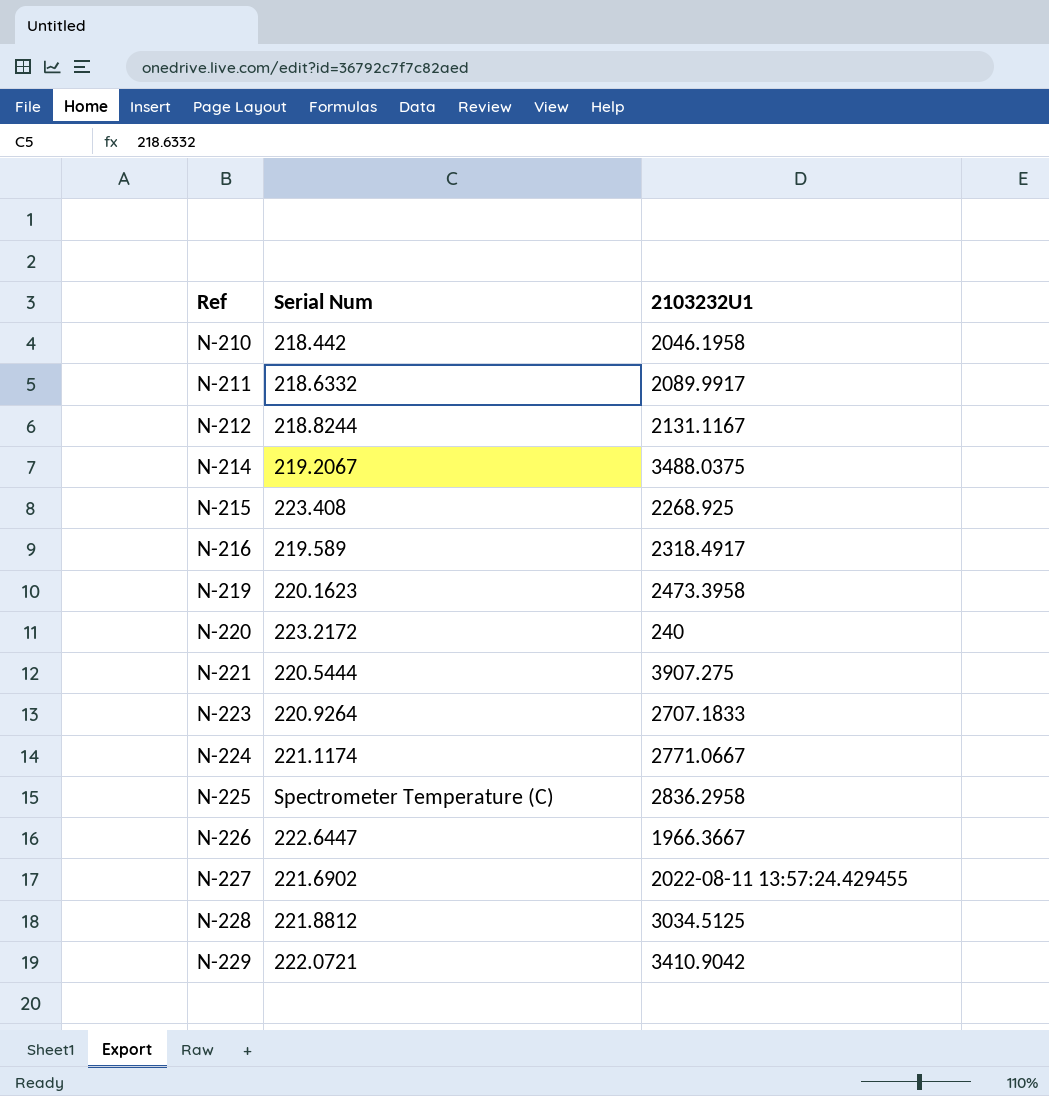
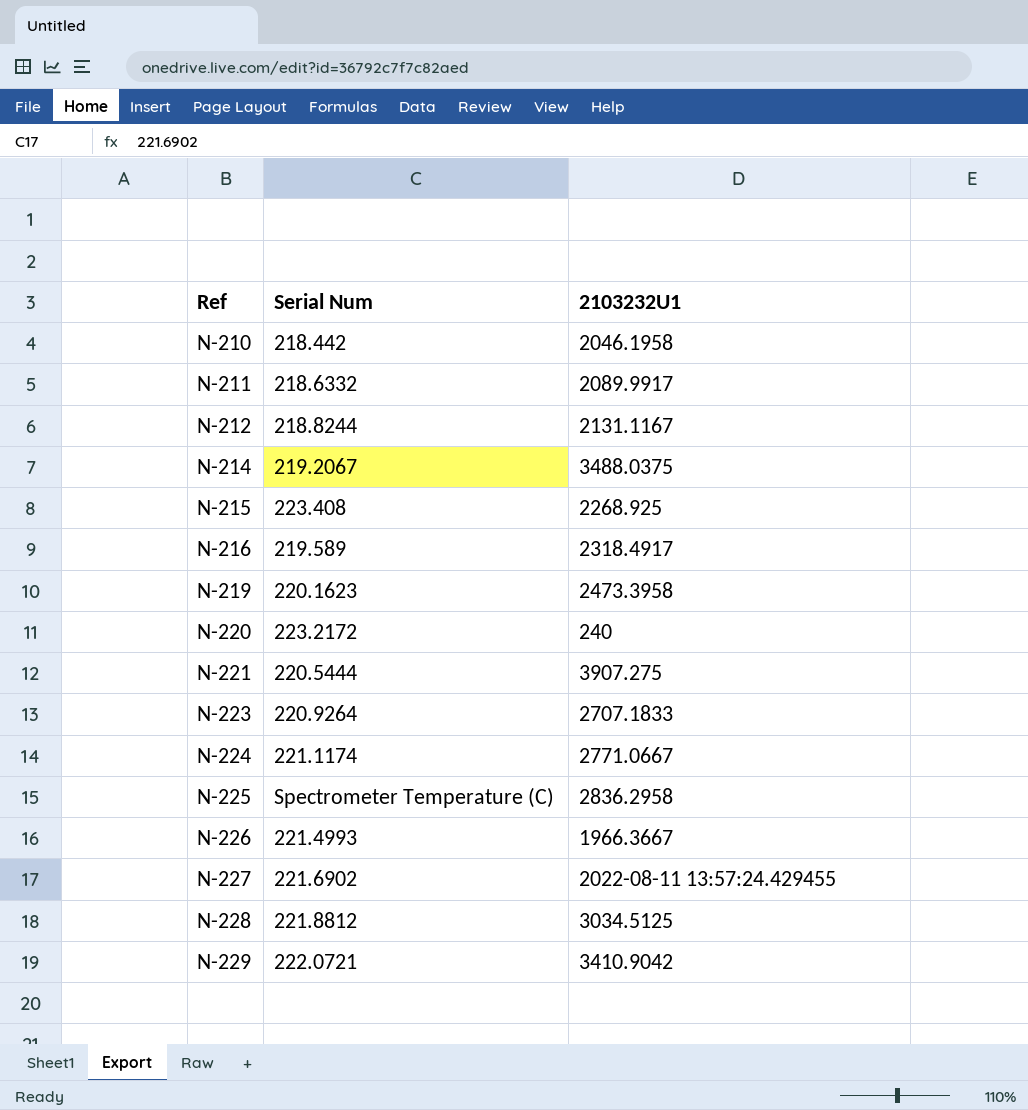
N-226 | Serial Num: 222.6447 -> 221.4993

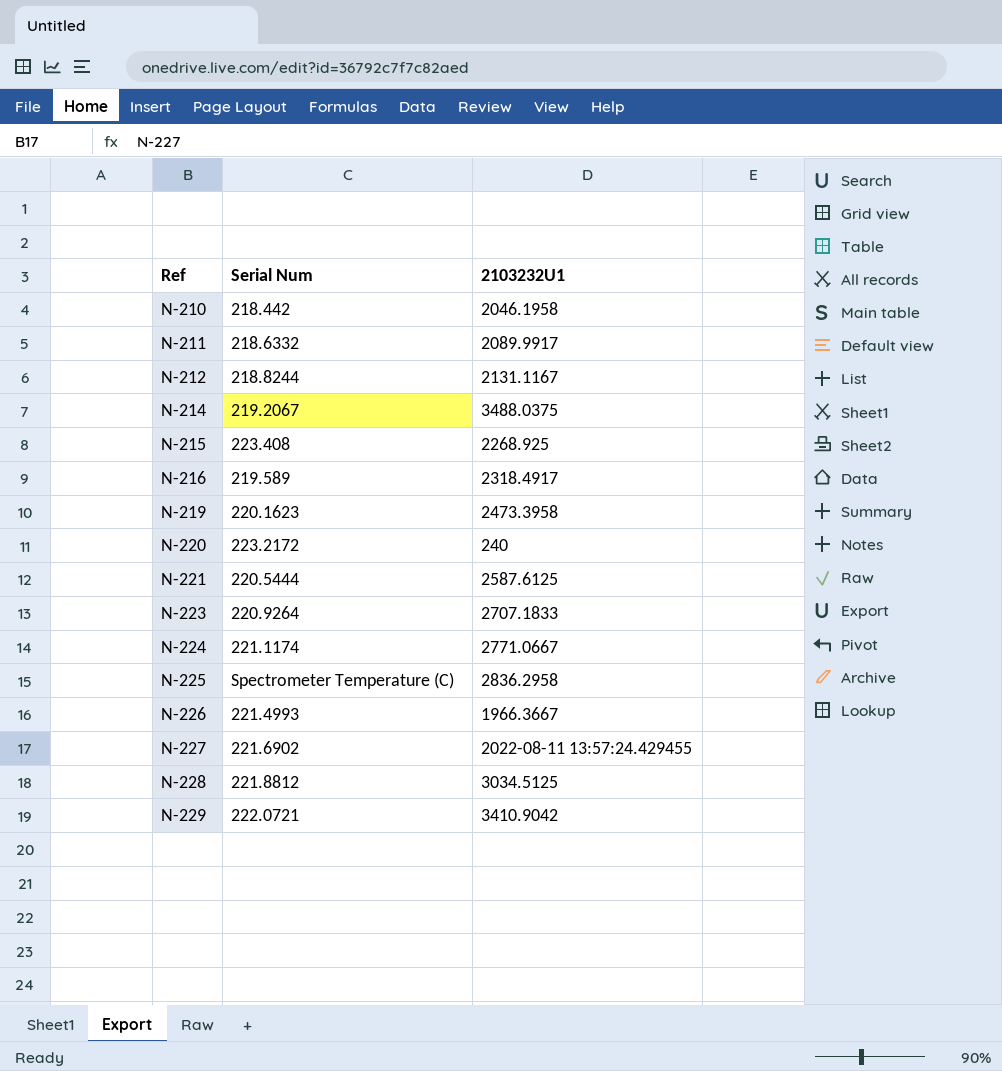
N-221 | 2103232U1: 3907.275 -> 2587.6125

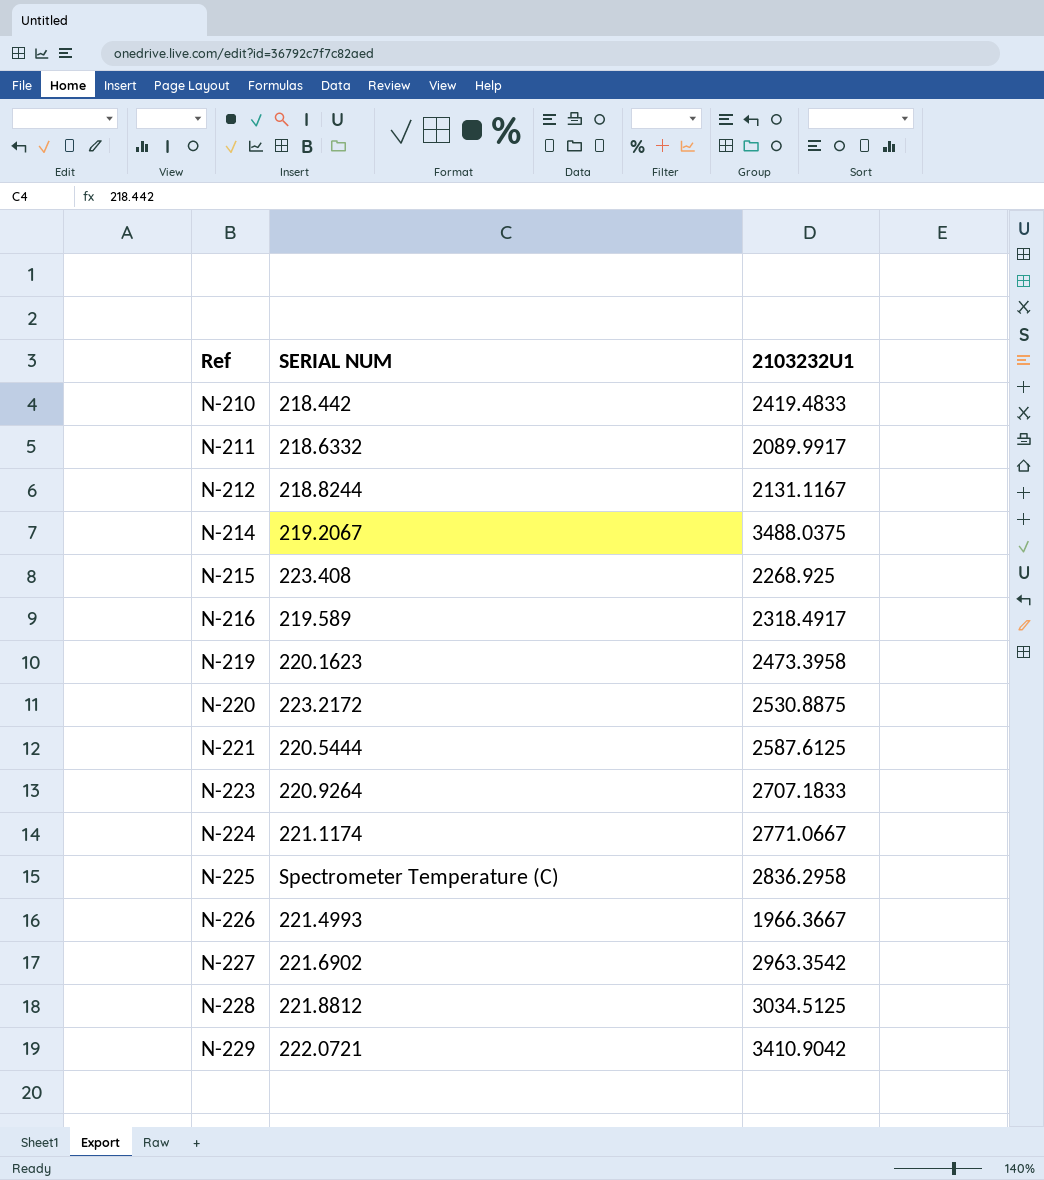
column name: Serial Num -> SERIAL NUM
N-210 | 2103232U1: 2046.1958 -> 2419.4833
N-220 | 2103232U1: 240 -> 2530.8875
N-227 | 2103232U1: 2022-08-11 13:57:24.429455 -> 2963.3542

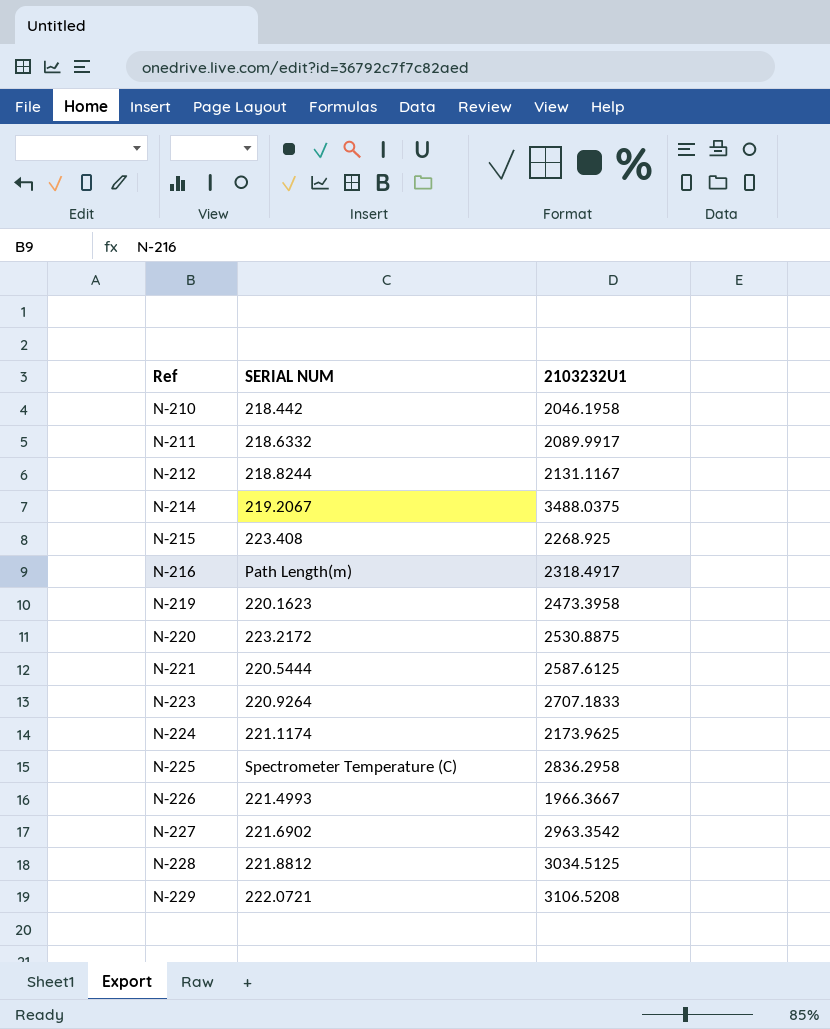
N-210 | 2103232U1: 2419.4833 -> 2046.1958
N-216 | SERIAL NUM: 219.589 -> Path Length(m)
N-224 | 2103232U1: 2771.0667 -> 2173.9625
N-229 | 2103232U1: 3410.9042 -> 3106.5208

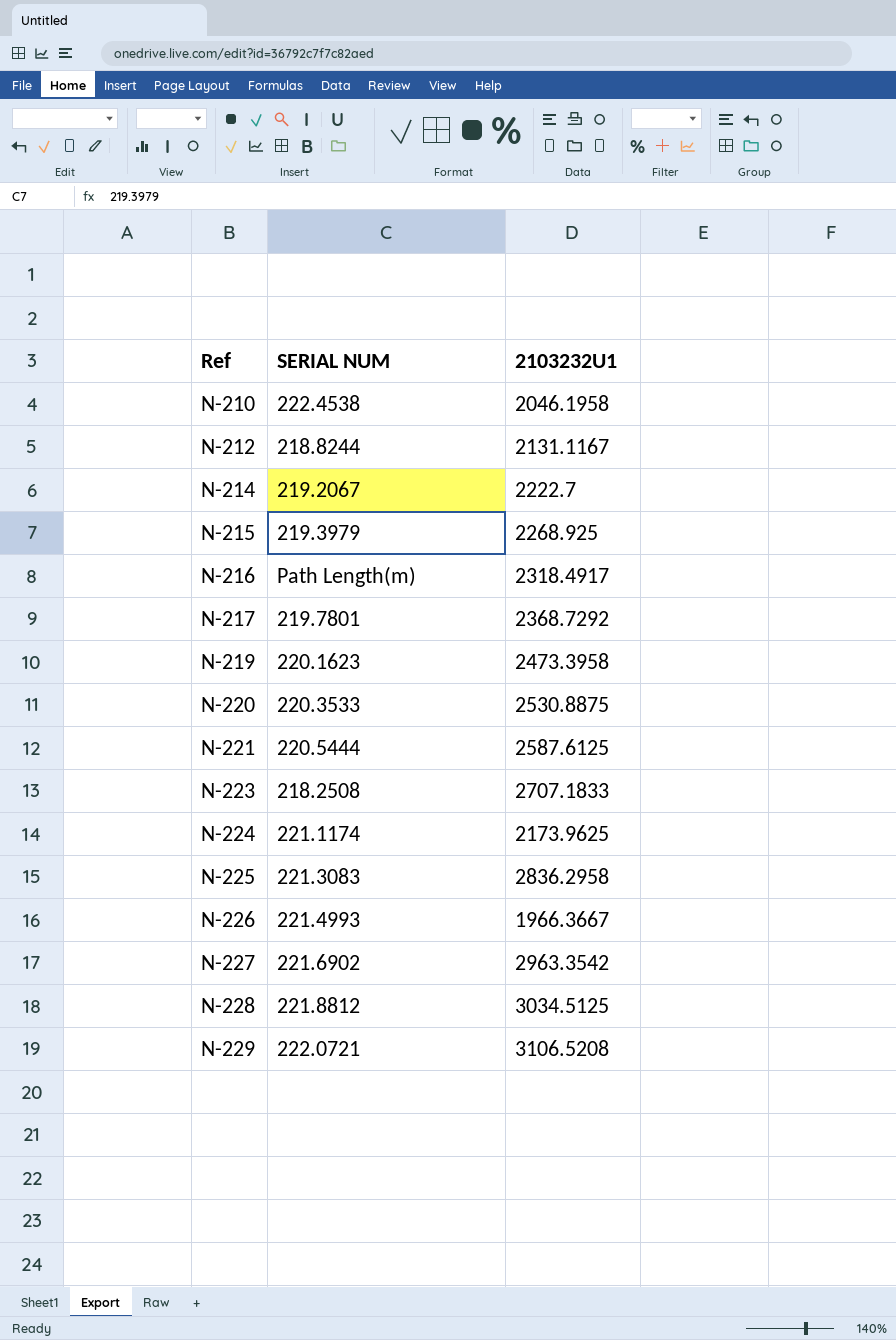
row N-211: 218.6332 | 2089.9917 -> none
N-210 | SERIAL NUM: 218.442 -> 222.4538
N-214 | 2103232U1: 3488.0375 -> 2222.7
N-215 | SERIAL NUM: 223.408 -> 219.3979
row N-217: none -> 219.7801 | 2368.7292
N-220 | SERIAL NUM: 223.2172 -> 220.3533
N-223 | SERIAL NUM: 220.9264 -> 218.2508
N-225 | SERIAL NUM: Spectrometer Temperature (C) -> 221.3083

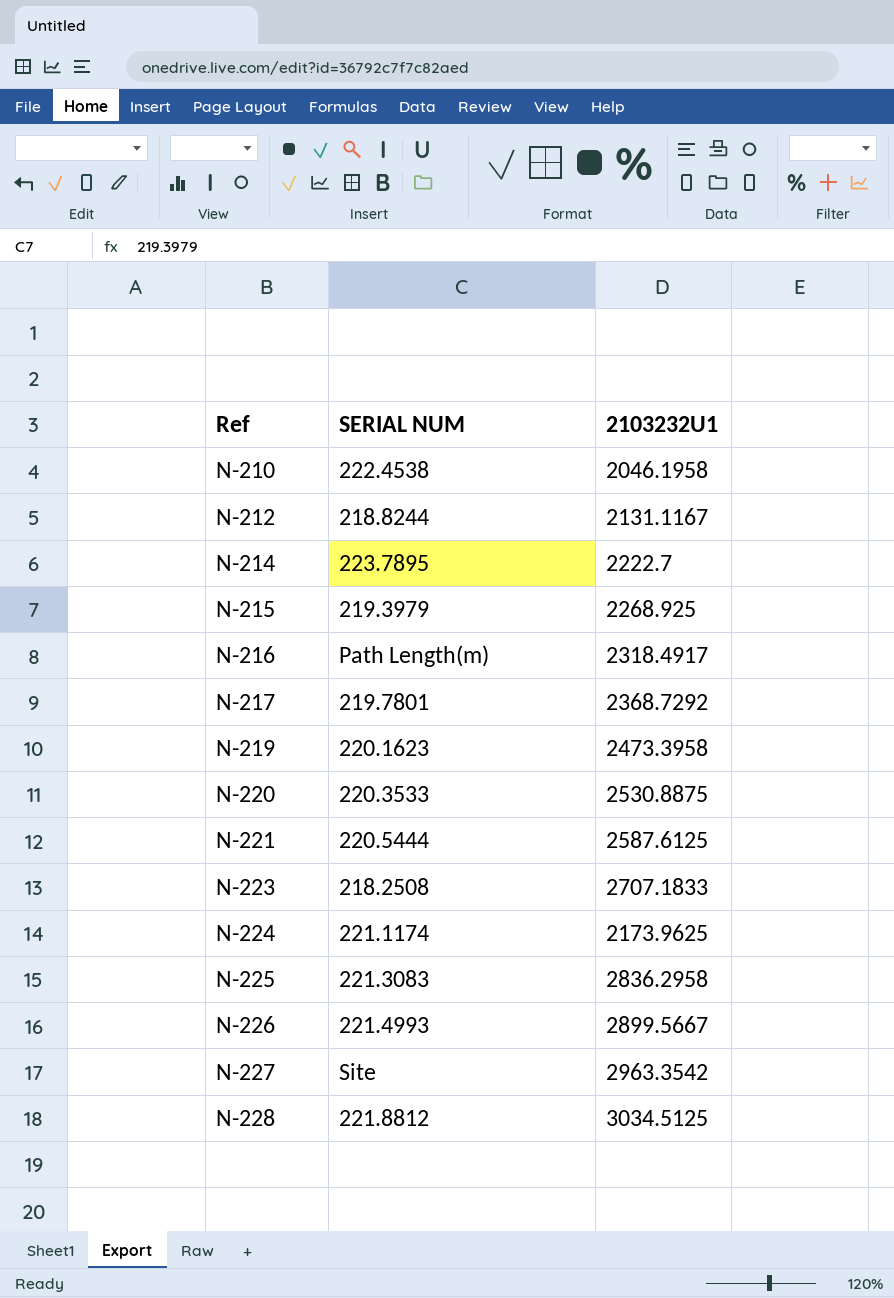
row N-229: 222.0721 | 3106.5208 -> none
N-214 | SERIAL NUM: 219.2067 -> 223.7895
N-226 | 2103232U1: 1966.3667 -> 2899.5667
N-227 | SERIAL NUM: 221.6902 -> Site

